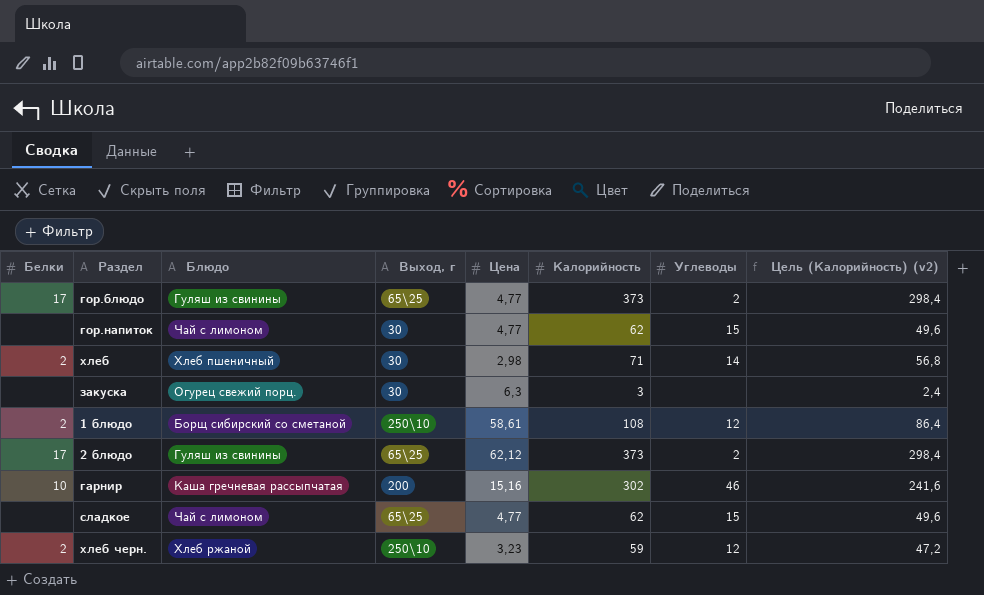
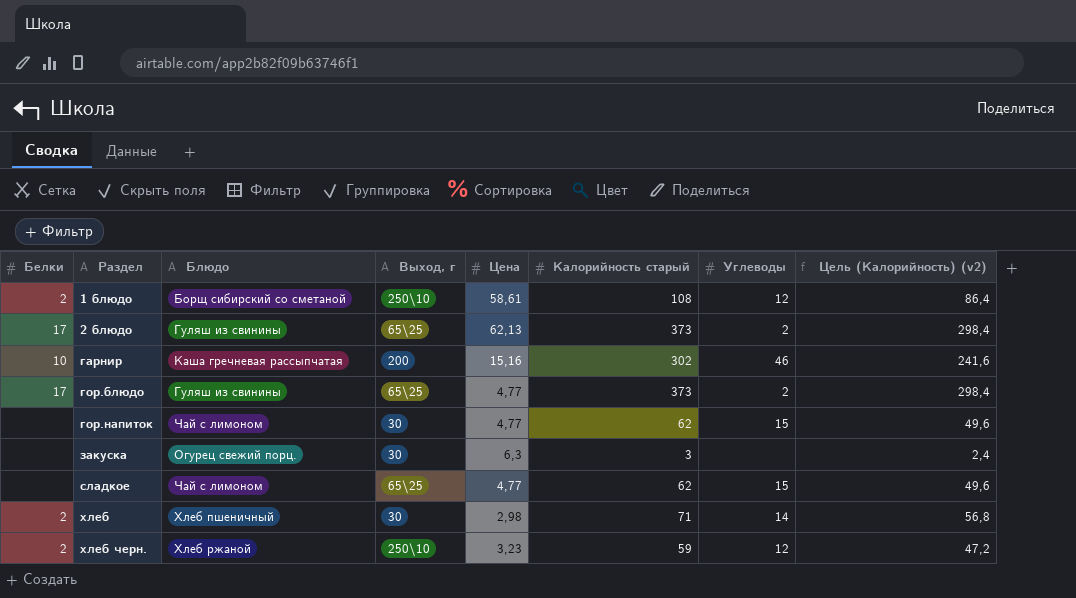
row order: none -> Раздел ascending
column name: Калорийность -> Калорийность старый
2 блюдо | Цена: 62,12 -> 62,13

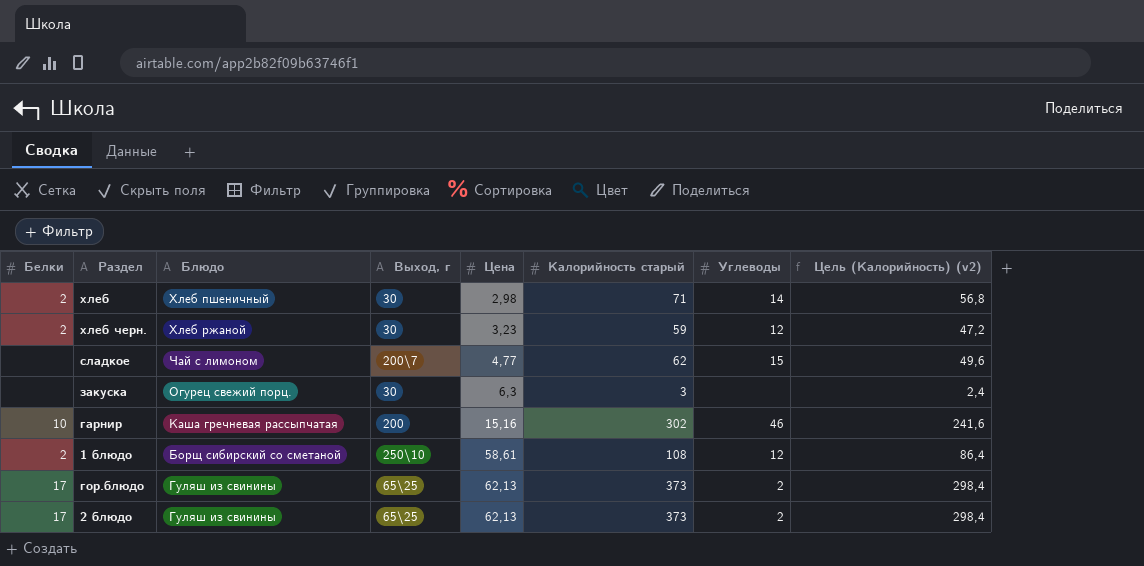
row order: Раздел ascending -> Цена ascending
row гор.напиток: none | Чай с лимоном | 30 | 4,77 | 62 | 15 | 49,6 -> none
хлеб черн. | Выход, г: 250\10 -> 30
сладкое | Выход, г: 65\25 -> 200\7
гор.блюдо | Цена: 4,77 -> 62,13

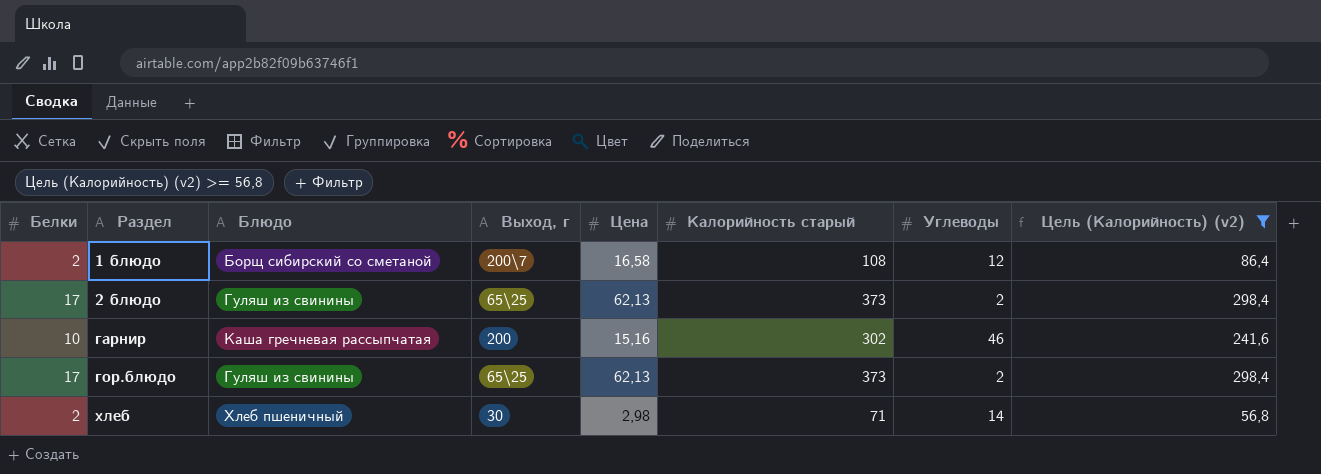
filter: none -> Цель (Калорийность) (v2) >= 56,8
row order: Цена ascending -> Раздел ascending
1 блюдо | Выход, г: 250\10 -> 200\7
1 блюдо | Цена: 58,61 -> 16,58

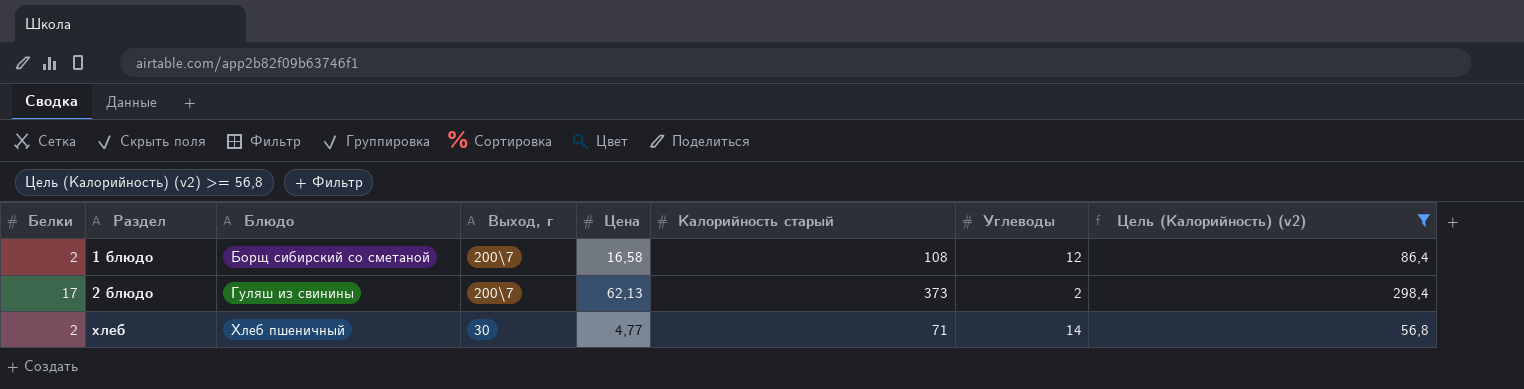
row гарнир: 10 | Каша гречневая рассыпчатая | 200 | 15,16 | 302 | 46 | 241,6 -> none
row гор.блюдо: 17 | Гуляш из свинины | 65\25 | 62,13 | 373 | 2 | 298,4 -> none
2 блюдо | Выход, г: 65\25 -> 200\7
хлеб | Цена: 2,98 -> 4,77

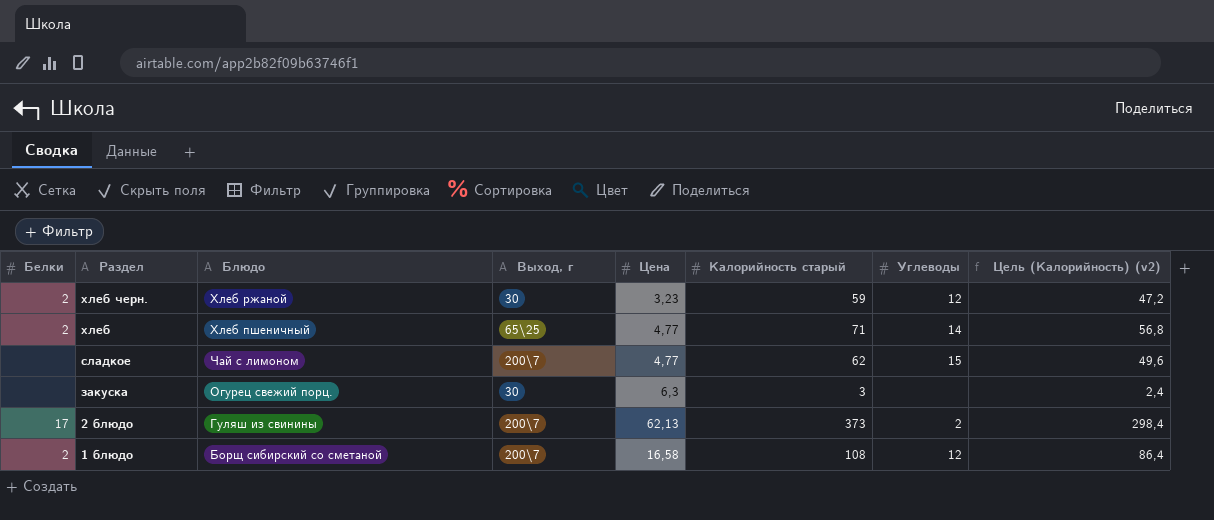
filter: Цель (Калорийность) (v2) >= 56,8 -> none
row order: Раздел ascending -> Раздел descending
хлеб | Выход, г: 30 -> 65\25

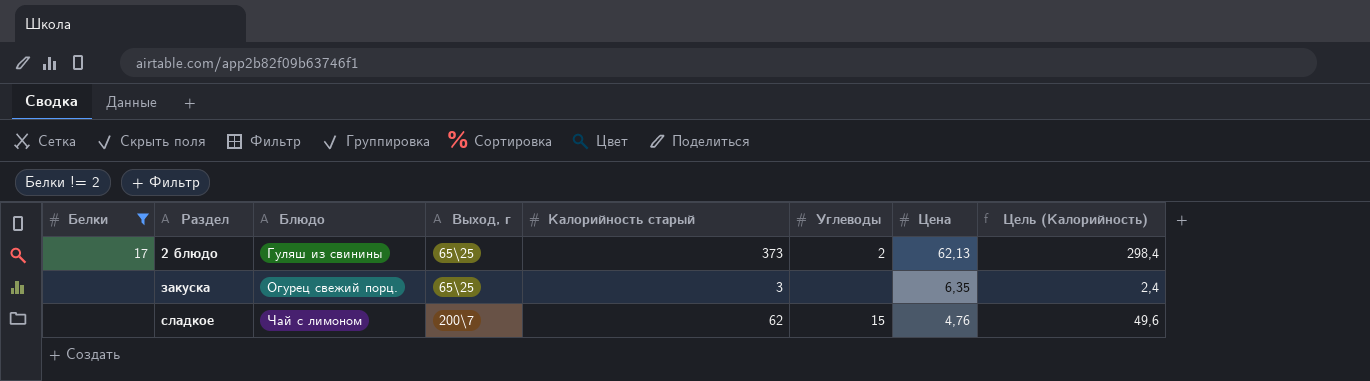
filter: none -> Белки != 2
row order: Раздел descending -> Раздел ascending
column Цена | position: 5 -> 7
column name: Цель (Калорийность) (v2) -> Цель (Калорийность)
2 блюдо | Выход, г: 200\7 -> 65\25
закуска | Выход, г: 30 -> 65\25
закуска | Цена: 6,3 -> 6,35
сладкое | Цена: 4,77 -> 4,76

